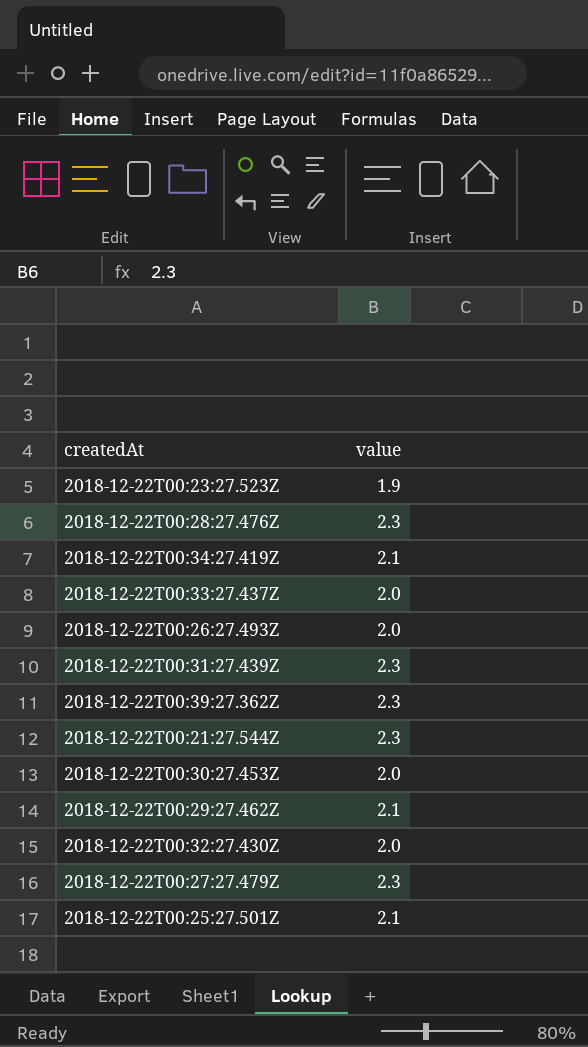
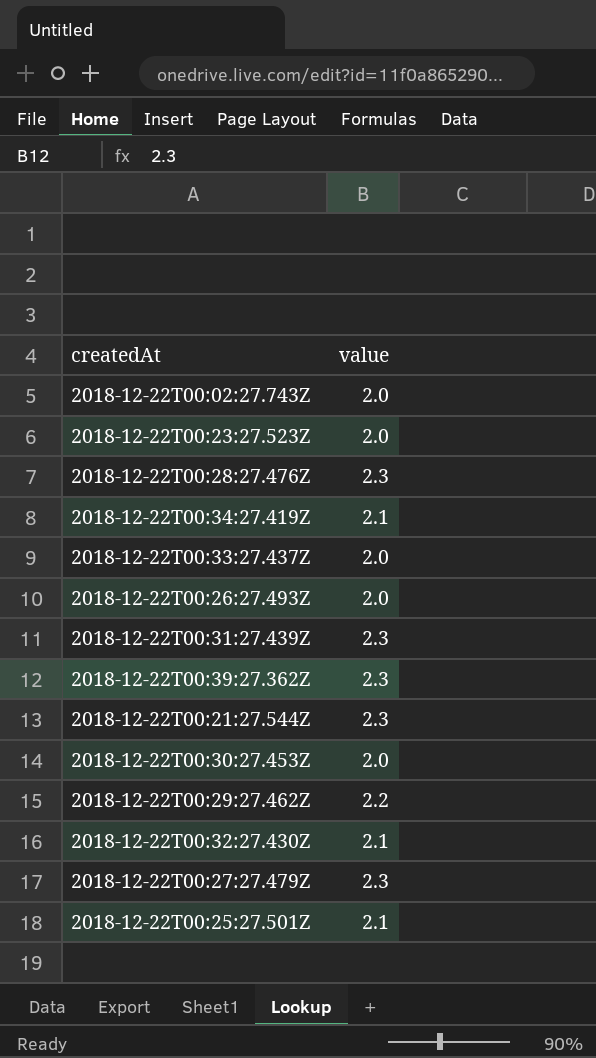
row 2018-12-22T00:02:27.743Z: none -> 2.0
2018-12-22T00:23:27.523Z | value: 1.9 -> 2.0
2018-12-22T00:29:27.462Z | value: 2.1 -> 2.2
2018-12-22T00:32:27.430Z | value: 2.0 -> 2.1

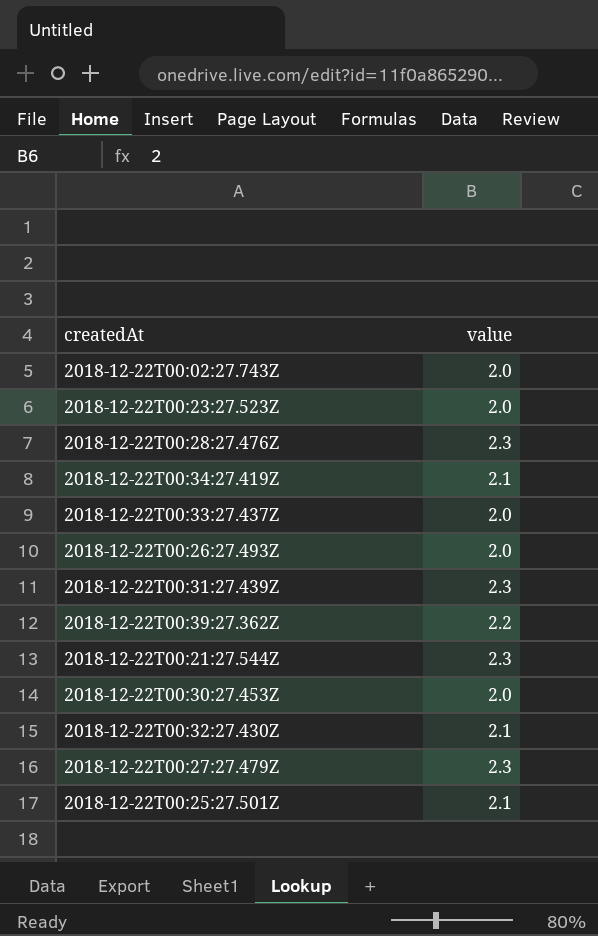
row 2018-12-22T00:29:27.462Z: 2.2 -> none
2018-12-22T00:39:27.362Z | value: 2.3 -> 2.2

